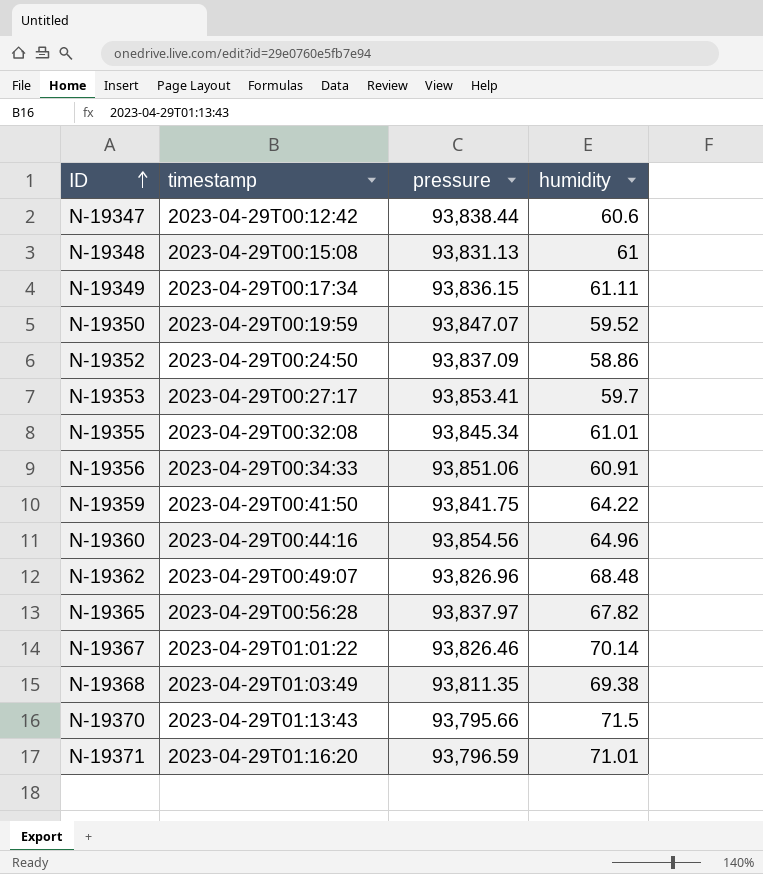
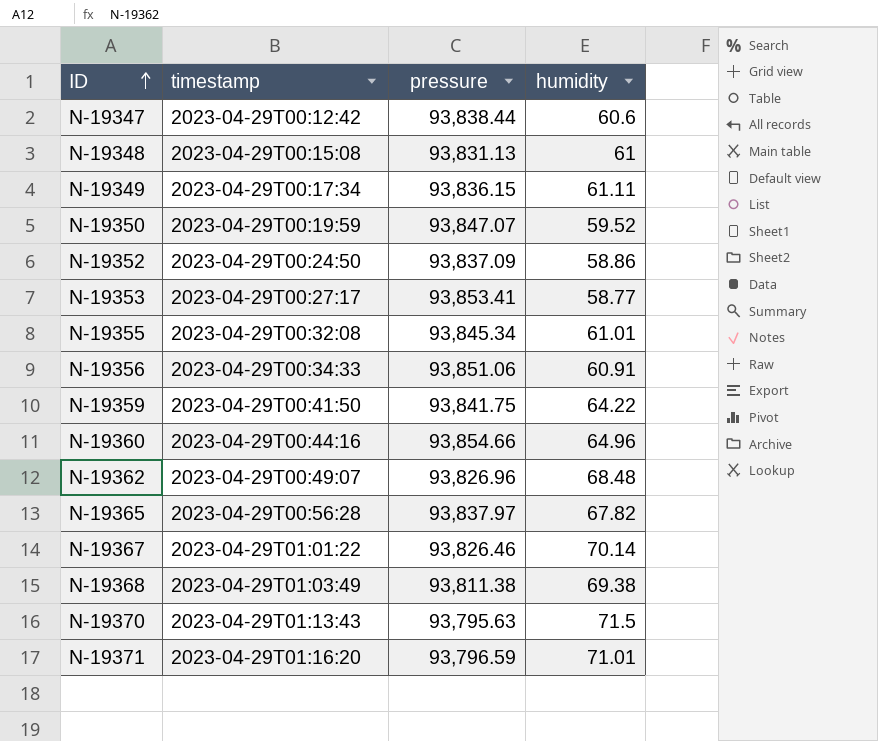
N-19353 | humidity: 59.7 -> 58.77
N-19360 | pressure: 93,854.56 -> 93,854.66
N-19368 | pressure: 93,811.35 -> 93,811.38
N-19370 | pressure: 93,795.66 -> 93,795.63

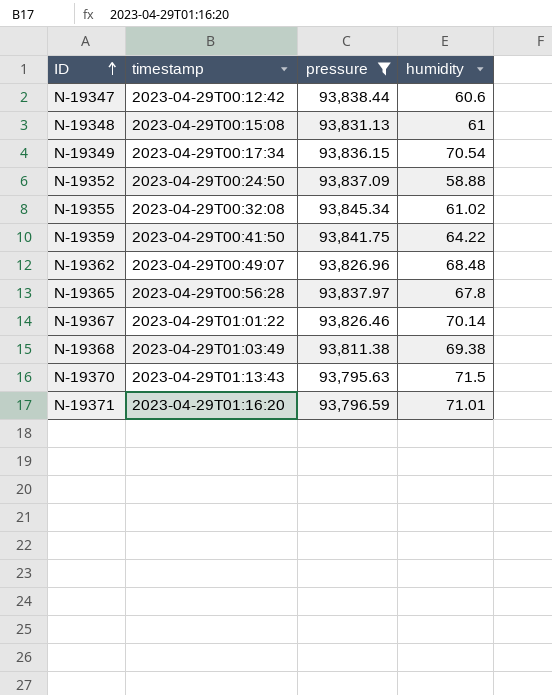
filter: none -> pressure <= 93,845.34
N-19349 | humidity: 61.11 -> 70.54
N-19352 | humidity: 58.86 -> 58.88
N-19355 | humidity: 61.01 -> 61.02
N-19365 | humidity: 67.82 -> 67.8

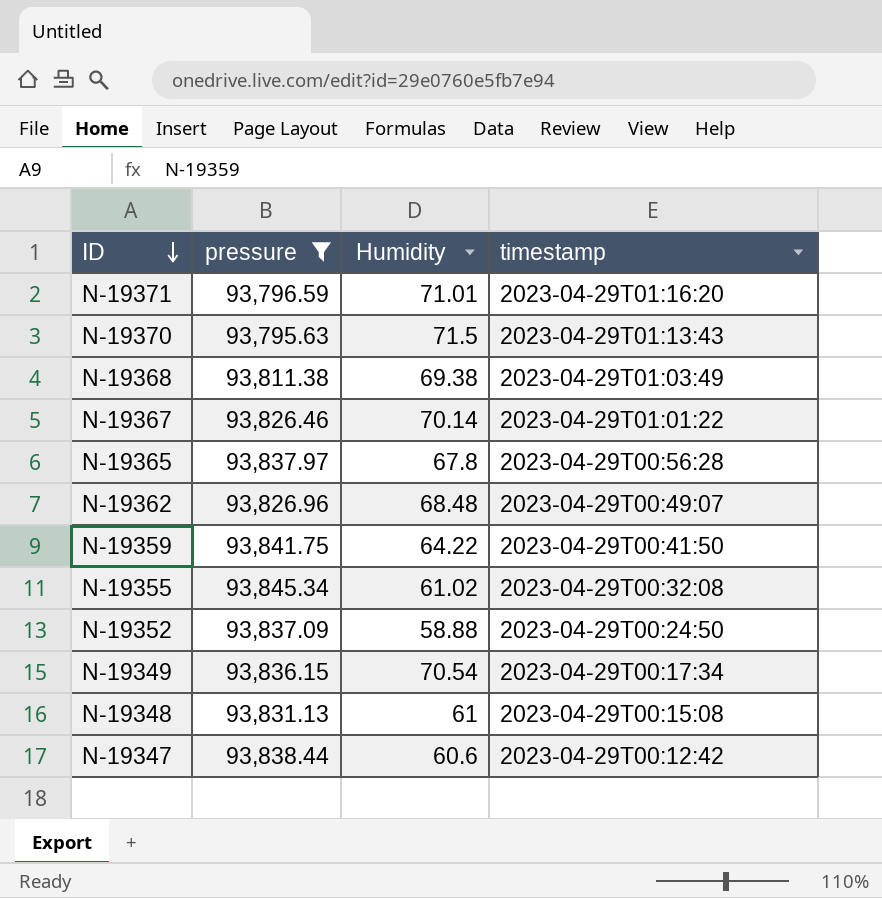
row order: ID ascending -> ID descending
column name: humidity -> Humidity
column timestamp | position: 2 -> 4

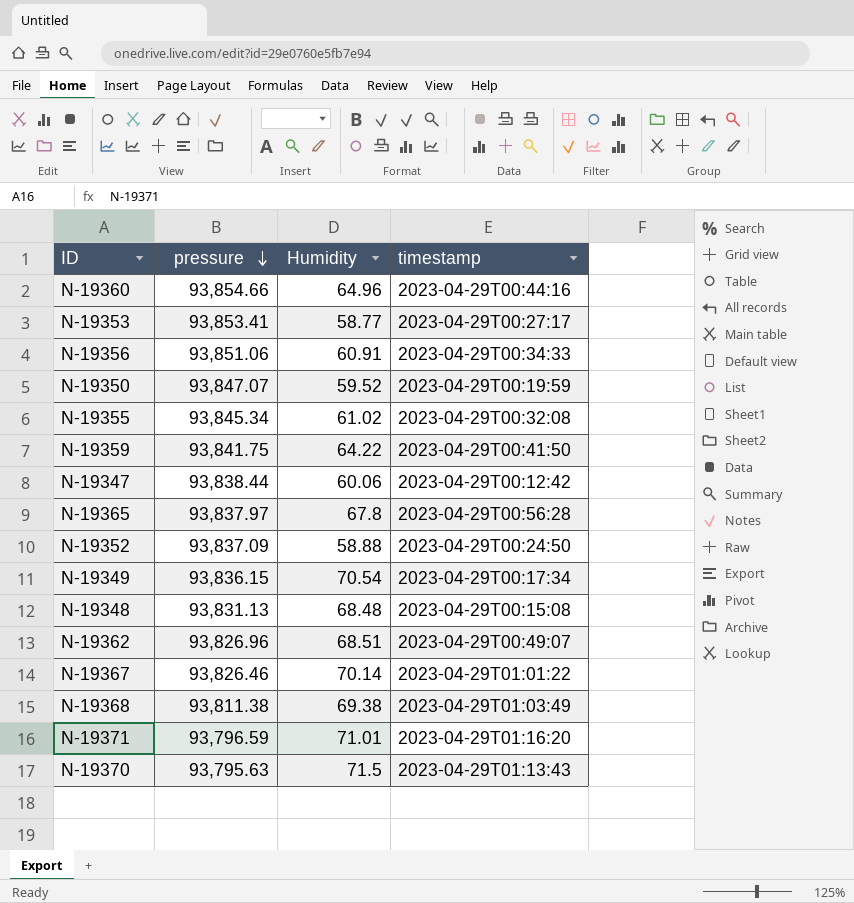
filter: pressure <= 93,845.34 -> none
row order: ID descending -> pressure descending
N-19347 | Humidity: 60.6 -> 60.06
N-19348 | Humidity: 61 -> 68.48
N-19362 | Humidity: 68.48 -> 68.51

